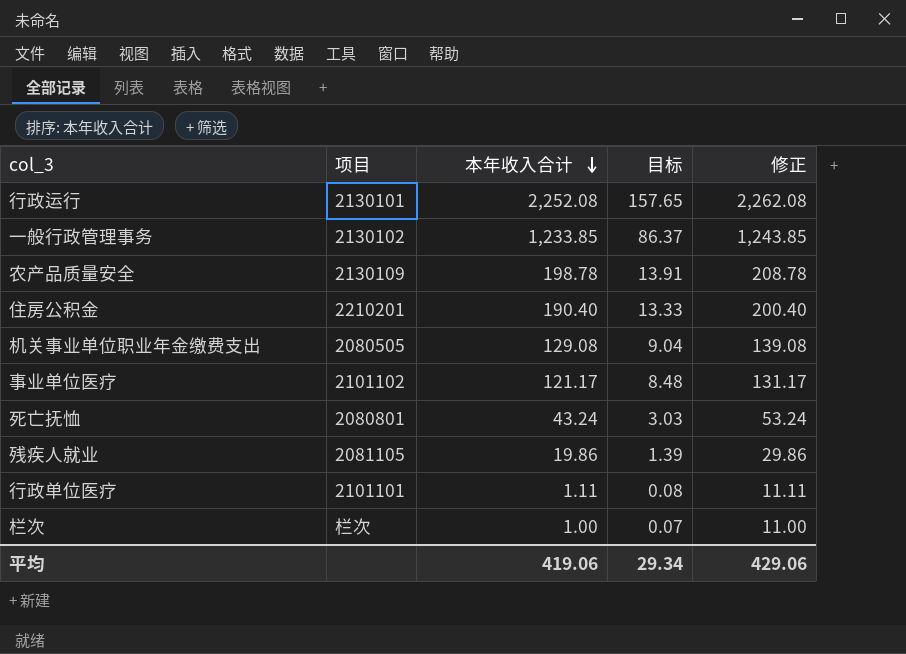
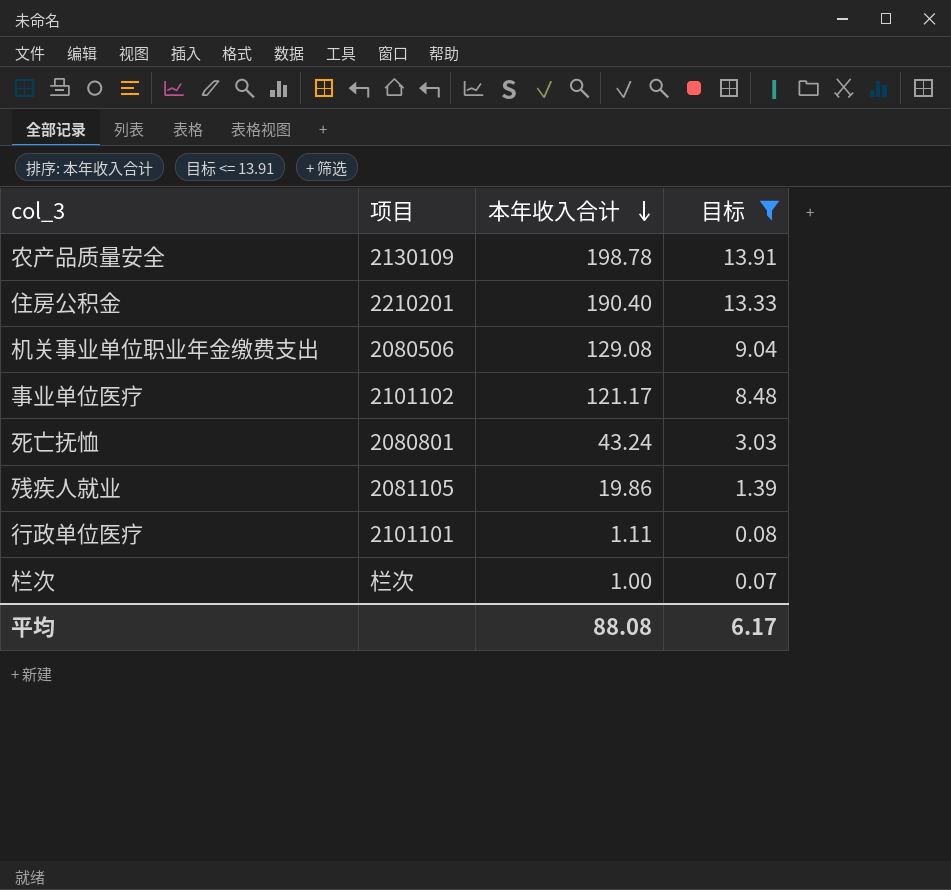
filter: none -> 目标 <= 13.91
column 修正 | formula: [本年收入合计] + 10 -> none
机关事业单位职业年金缴费支出 | 项目: 2080505 -> 2080506
平均 | 本年收入合计: 419.06 -> 88.08
平均 | 目标: 29.34 -> 6.17

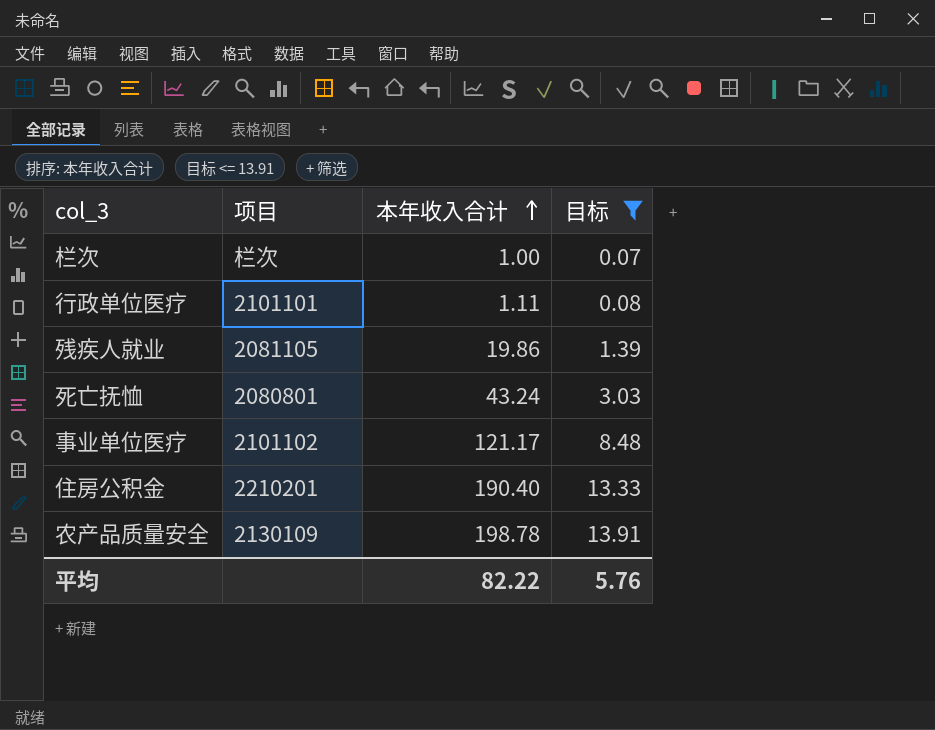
row order: 本年收入合计 descending -> 本年收入合计 ascending
row 机关事业单位职业年金缴费支出: 2080506 | 129.08 | 9.04 -> none
平均 | 本年收入合计: 88.08 -> 82.22
平均 | 目标: 6.17 -> 5.76

